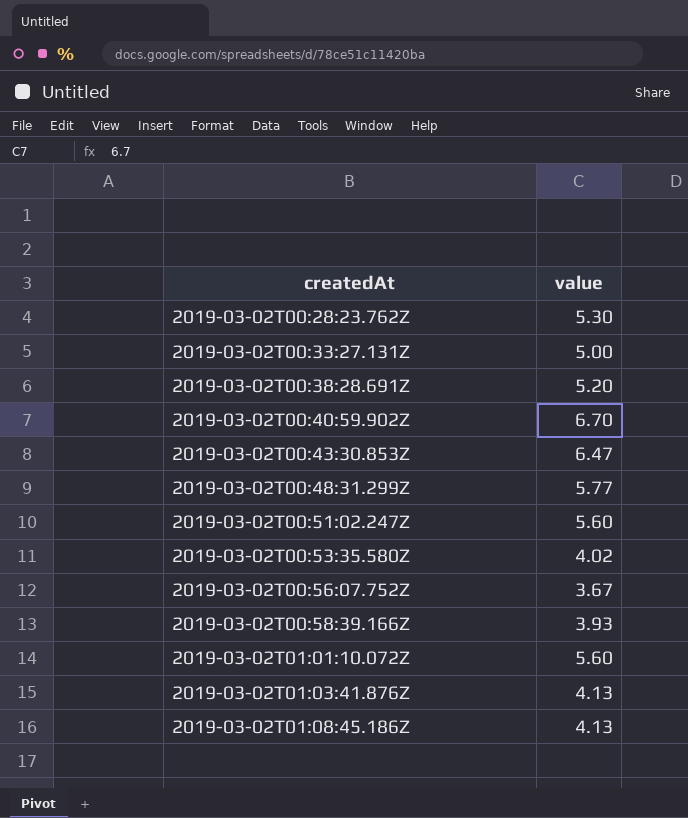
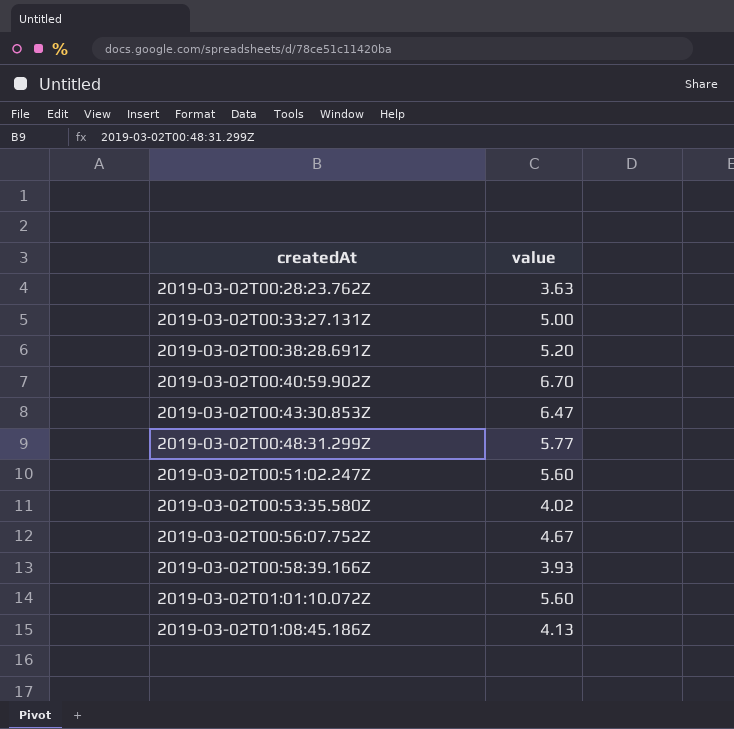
row 2019-03-02T01:03:41.876Z: 4.13 -> none
2019-03-02T00:28:23.762Z | value: 5.30 -> 3.63
2019-03-02T00:56:07.752Z | value: 3.67 -> 4.67

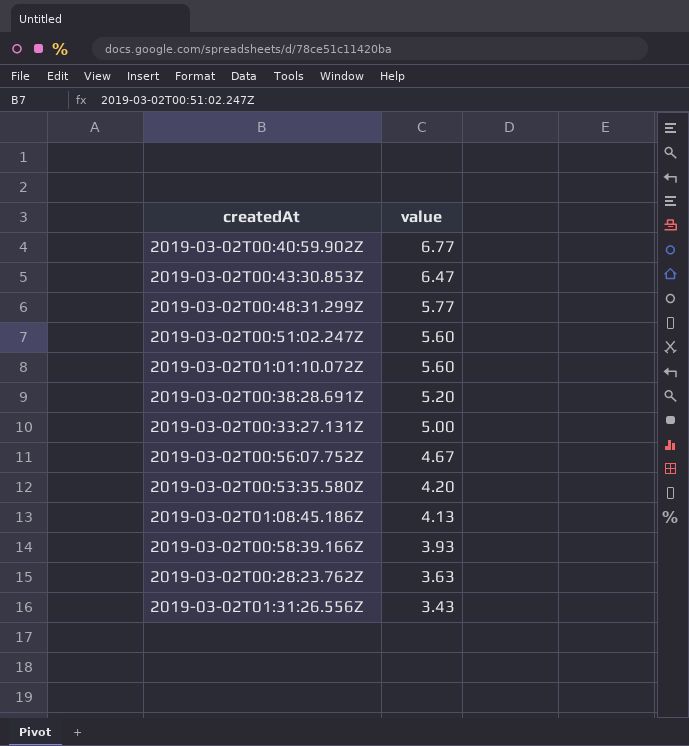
row order: createdAt ascending -> value descending
2019-03-02T00:40:59.902Z | value: 6.70 -> 6.77
2019-03-02T00:53:35.580Z | value: 4.02 -> 4.20
row 2019-03-02T01:31:26.556Z: none -> 3.43

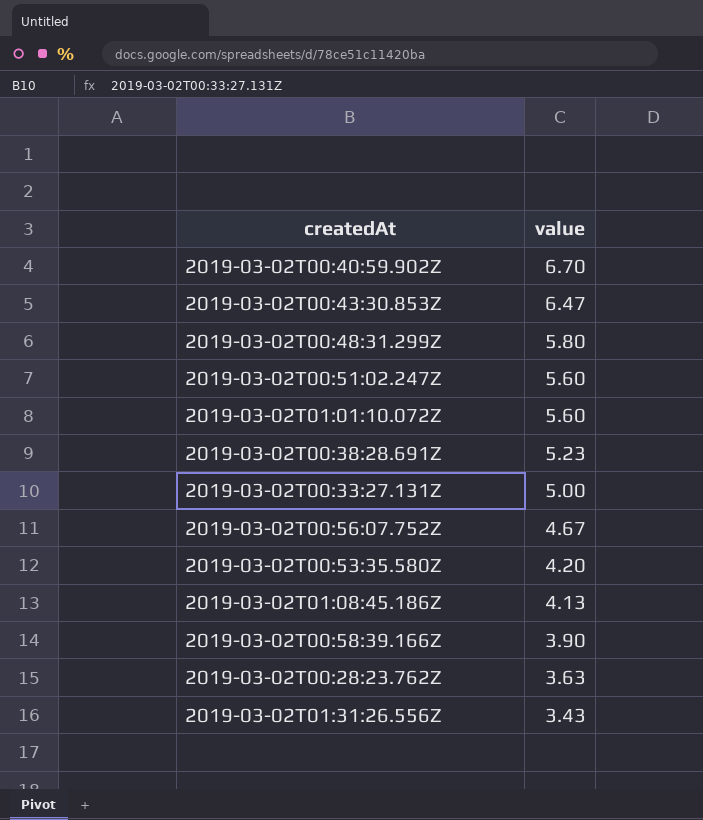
2019-03-02T00:40:59.902Z | value: 6.77 -> 6.70
2019-03-02T00:48:31.299Z | value: 5.77 -> 5.80
2019-03-02T00:38:28.691Z | value: 5.20 -> 5.23
2019-03-02T00:58:39.166Z | value: 3.93 -> 3.90

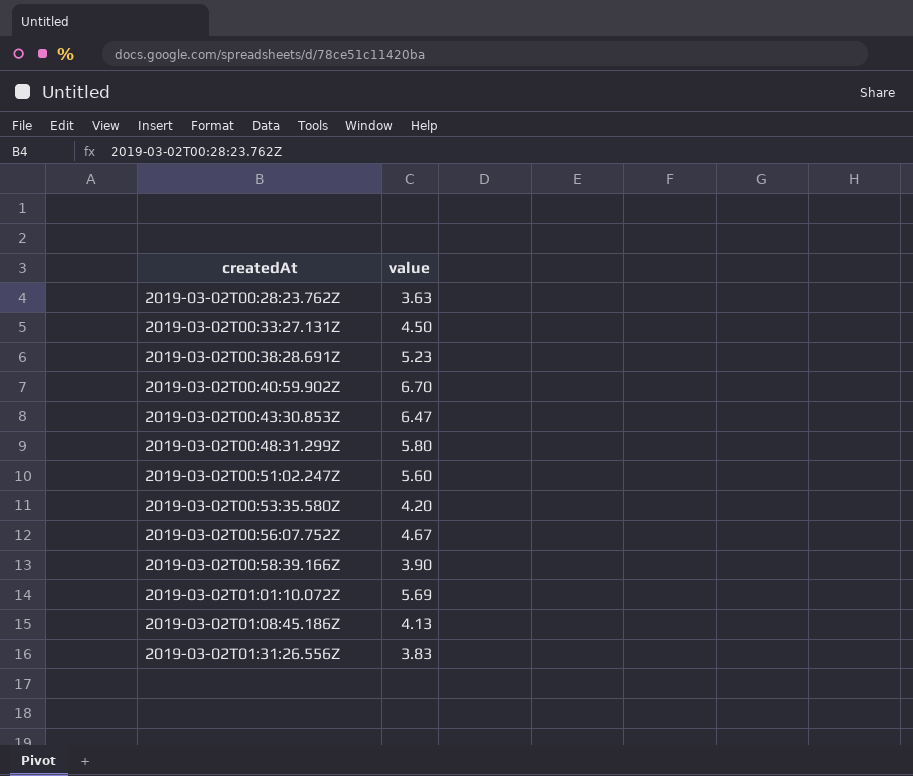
row order: value descending -> createdAt ascending
2019-03-02T00:33:27.131Z | value: 5.00 -> 4.50
2019-03-02T01:01:10.072Z | value: 5.60 -> 5.69
2019-03-02T01:31:26.556Z | value: 3.43 -> 3.83

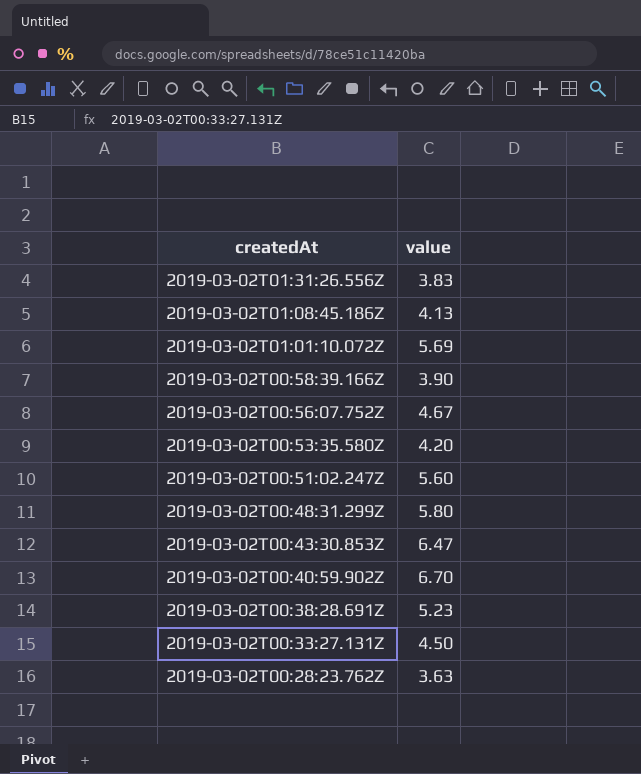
row order: createdAt ascending -> createdAt descending

